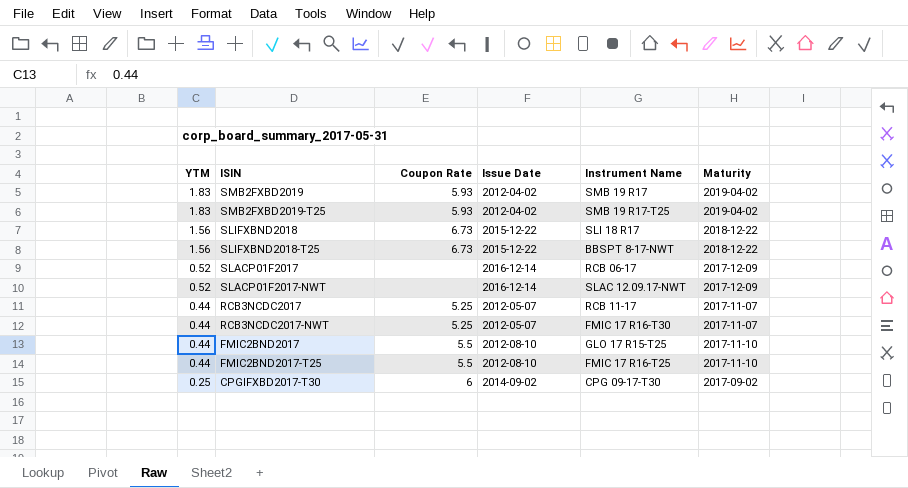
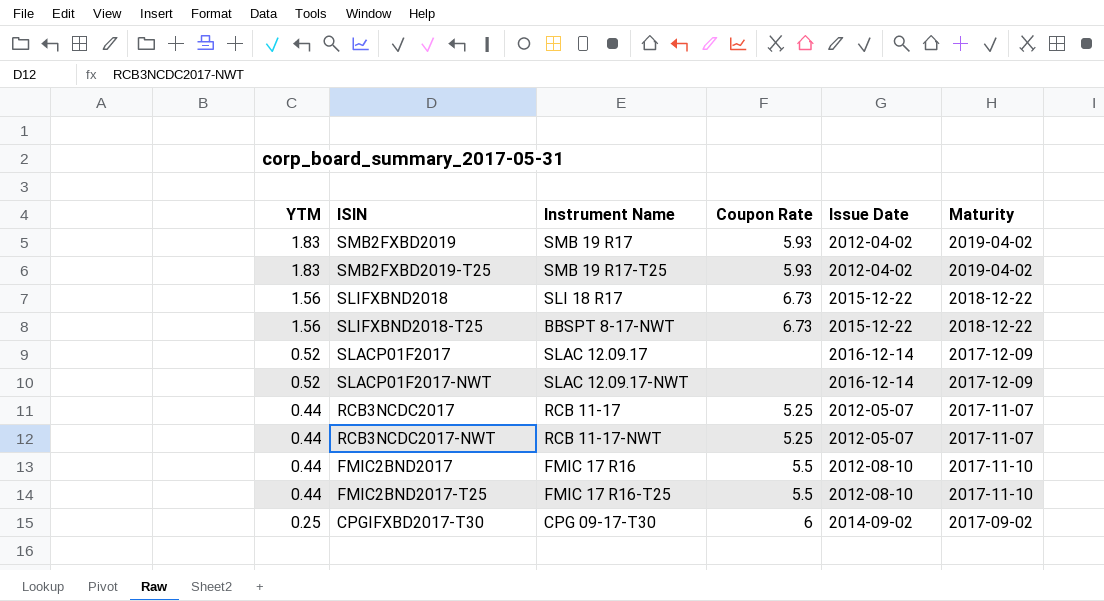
column Instrument Name | position: 5 -> 3
SLACP01F2017 | Instrument Name: RCB 06-17 -> SLAC 12.09.17
RCB3NCDC2017-NWT | Instrument Name: FMIC 17 R16-T30 -> RCB 11-17-NWT
FMIC2BND2017 | Instrument Name: GLO 17 R15-T25 -> FMIC 17 R16

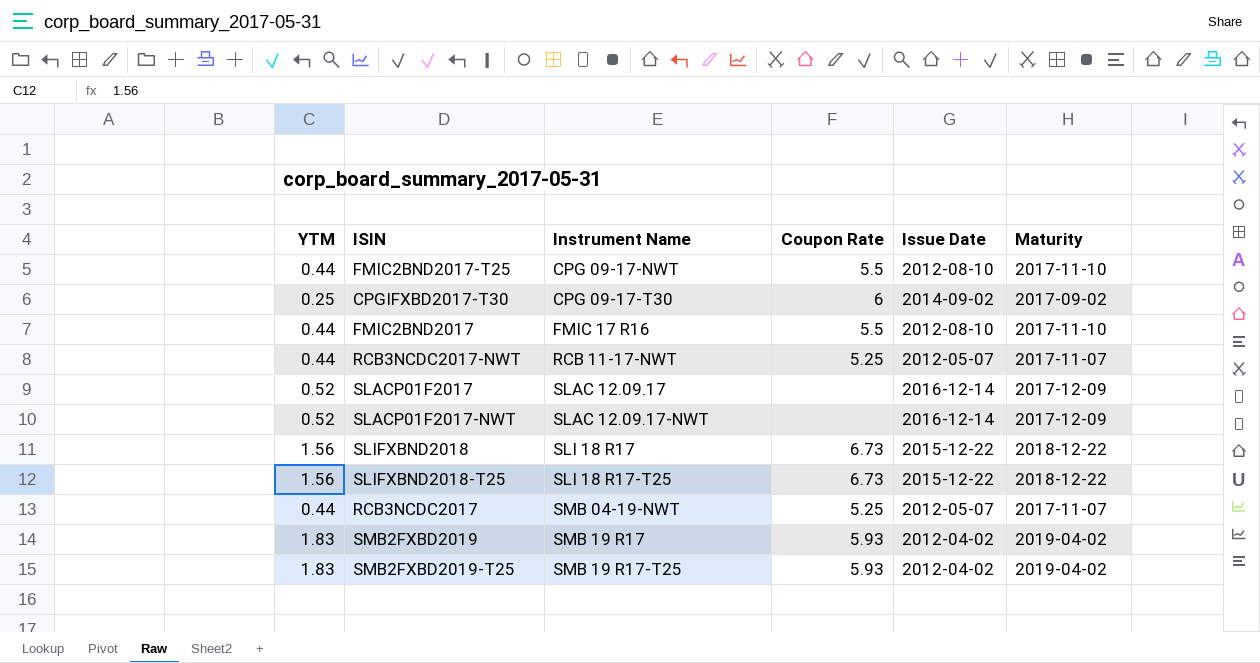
row order: YTM descending -> Instrument Name ascending
FMIC2BND2017-T25 | Instrument Name: FMIC 17 R16-T25 -> CPG 09-17-NWT
SLIFXBND2018-T25 | Instrument Name: BBSPT 8-17-NWT -> SLI 18 R17-T25
RCB3NCDC2017 | Instrument Name: RCB 11-17 -> SMB 04-19-NWT

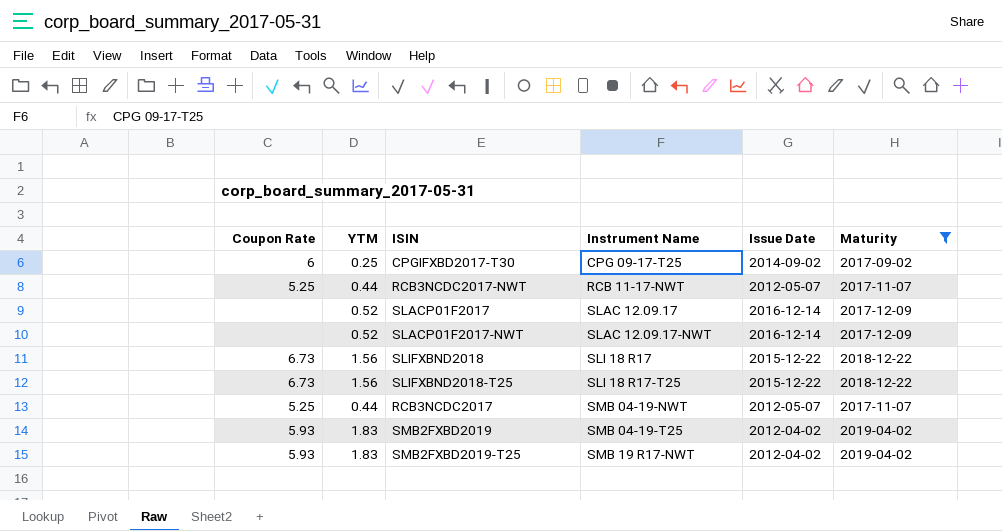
filter: none -> Maturity != 2017-11-10
column Coupon Rate | position: 4 -> 1
CPGIFXBD2017-T30 | Instrument Name: CPG 09-17-T30 -> CPG 09-17-T25
SMB2FXBD2019 | Instrument Name: SMB 19 R17 -> SMB 04-19-T25
SMB2FXBD2019-T25 | Instrument Name: SMB 19 R17-T25 -> SMB 19 R17-NWT

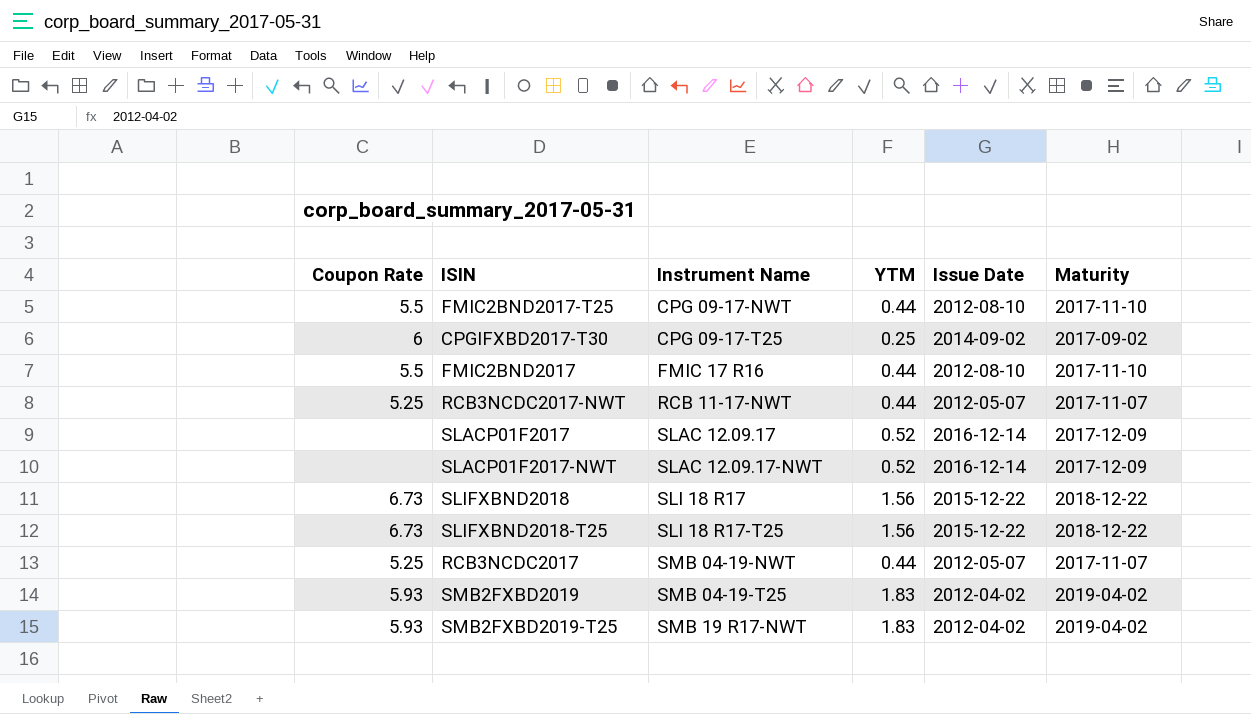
filter: Maturity != 2017-11-10 -> none
column YTM | position: 2 -> 4

